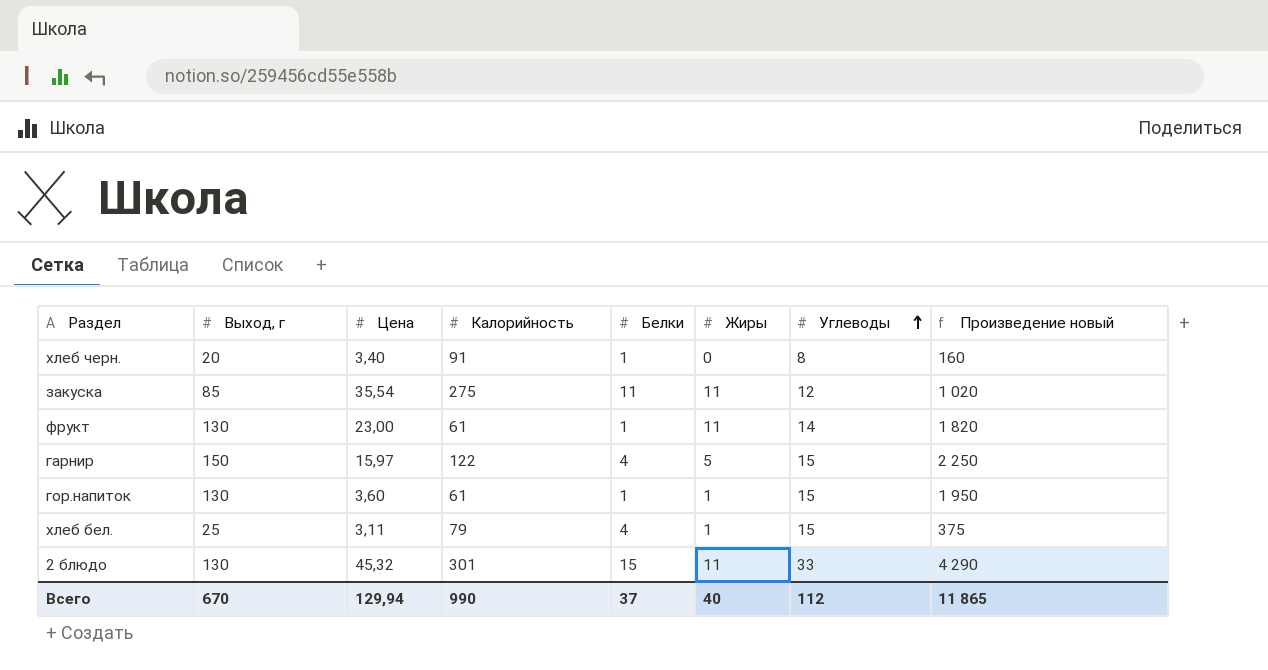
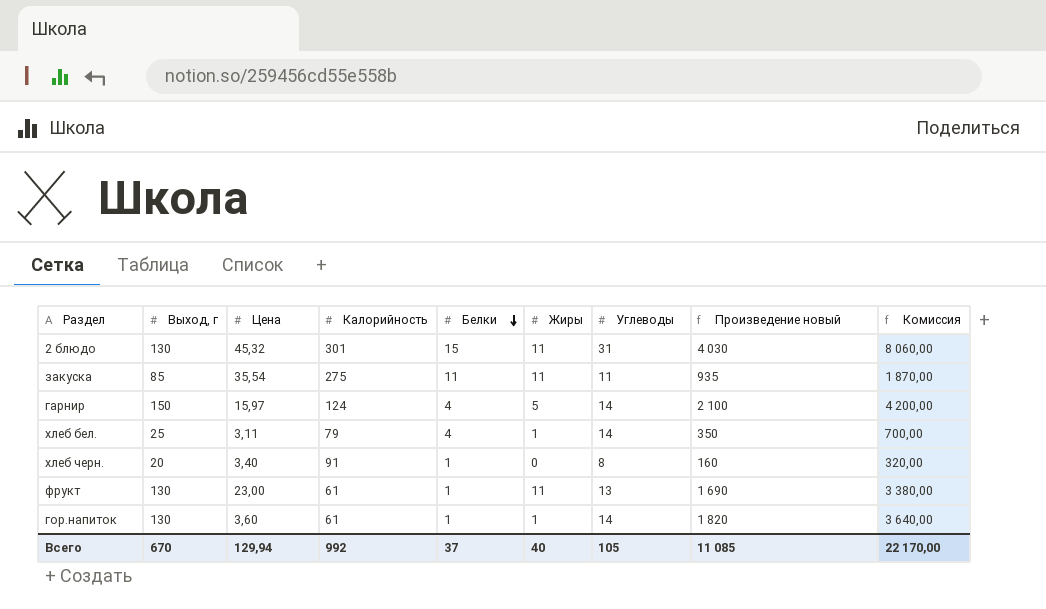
row order: Углеводы ascending -> Белки descending
column Комиссия | formula: none -> [Произведение новый] * 2
2 блюдо | Углеводы: 33 -> 31
2 блюдо | Произведение новый: 4 290 -> 4 030
закуска | Углеводы: 12 -> 11
закуска | Произведение новый: 1 020 -> 935
гарнир | Калорийность: 122 -> 124
гарнир | Углеводы: 15 -> 14
гарнир | Произведение новый: 2 250 -> 2 100
хлеб бел. | Углеводы: 15 -> 14
хлеб бел. | Произведение новый: 375 -> 350
фрукт | Углеводы: 14 -> 13
фрукт | Произведение новый: 1 820 -> 1 690
гор.напиток | Углеводы: 15 -> 14
гор.напиток | Произведение новый: 1 950 -> 1 820
Всего | Калорийность: 990 -> 992
Всего | Углеводы: 112 -> 105
Всего | Произведение новый: 11 865 -> 11 085

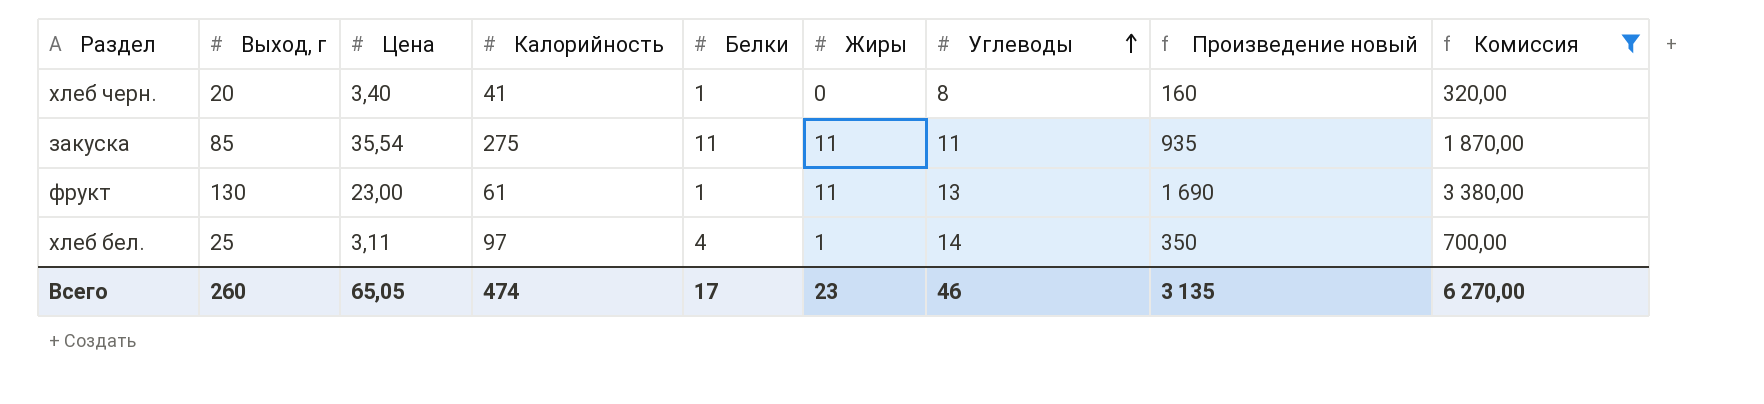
filter: none -> Комиссия <= 3 380,00
row order: Белки descending -> Углеводы ascending
хлеб черн. | Калорийность: 91 -> 41
хлеб бел. | Калорийность: 79 -> 97
Всего | Выход, г: 670 -> 260
Всего | Цена: 129,94 -> 65,05
Всего | Калорийность: 992 -> 474
Всего | Белки: 37 -> 17
Всего | Жиры: 40 -> 23
Всего | Углеводы: 105 -> 46
Всего | Произведение новый: 11 085 -> 3 135
Всего | Комиссия: 22 170,00 -> 6 270,00

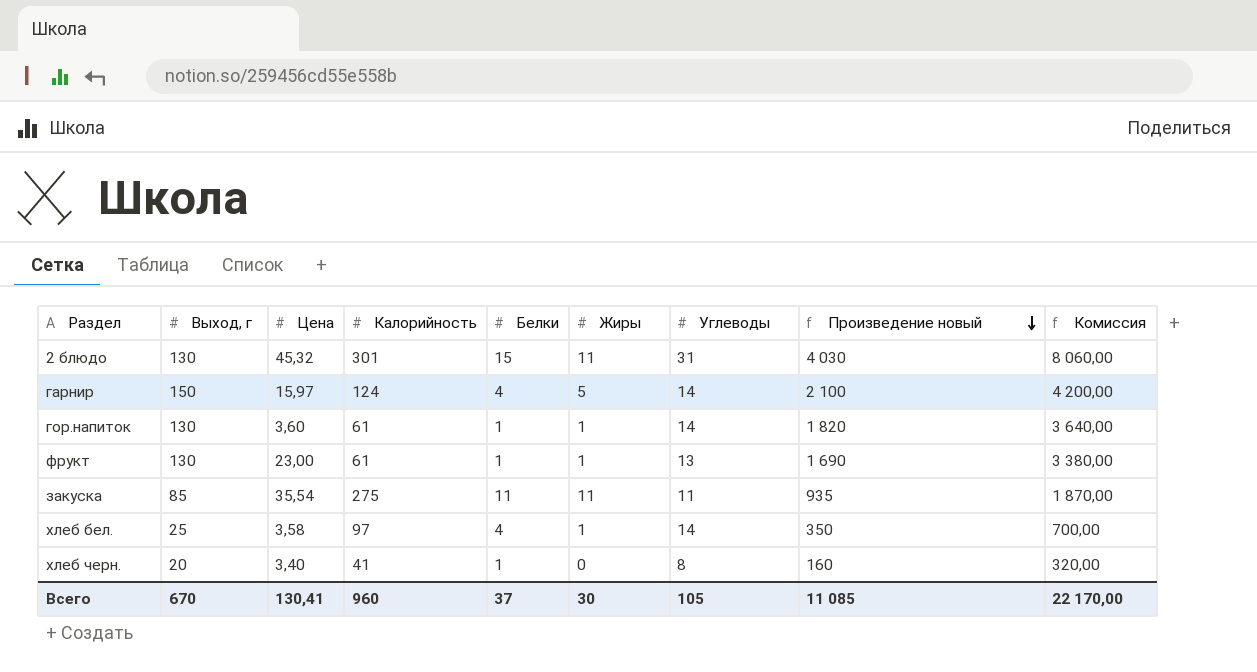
filter: Комиссия <= 3 380,00 -> none
row order: Углеводы ascending -> Произведение новый descending
фрукт | Жиры: 11 -> 1
хлеб бел. | Цена: 3,11 -> 3,58
Всего | Выход, г: 260 -> 670
Всего | Цена: 65,05 -> 130,41
Всего | Калорийность: 474 -> 960
Всего | Белки: 17 -> 37
Всего | Жиры: 23 -> 30
Всего | Углеводы: 46 -> 105
Всего | Произведение новый: 3 135 -> 11 085
Всего | Комиссия: 6 270,00 -> 22 170,00

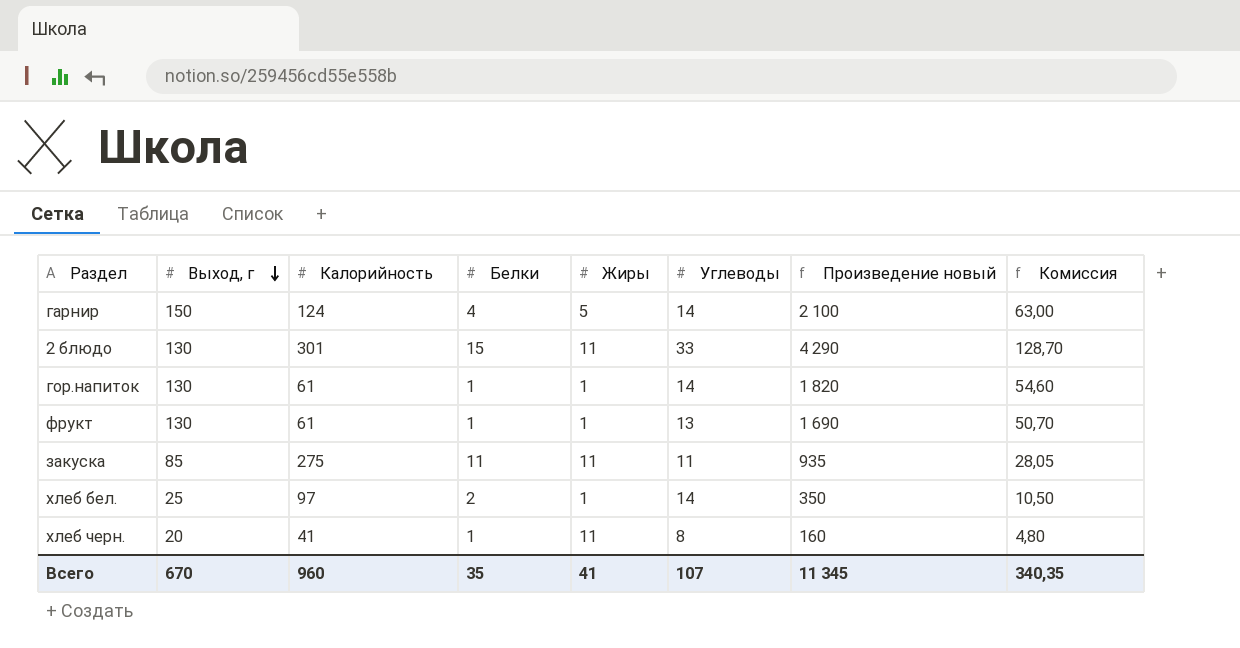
row order: Произведение новый descending -> Выход, г descending
column Цена | position: 3 -> none
column Комиссия | formula: [Произведение новый] * 2 -> [Произведение новый] * 0,03
2 блюдо | Углеводы: 31 -> 33
2 блюдо | Произведение новый: 4 030 -> 4 290
хлеб бел. | Белки: 4 -> 2
хлеб черн. | Жиры: 0 -> 11
Всего | Белки: 37 -> 35
Всего | Жиры: 30 -> 41
Всего | Углеводы: 105 -> 107
Всего | Произведение новый: 11 085 -> 11 345
Всего | Комиссия: 22 170,00 -> 340,35

